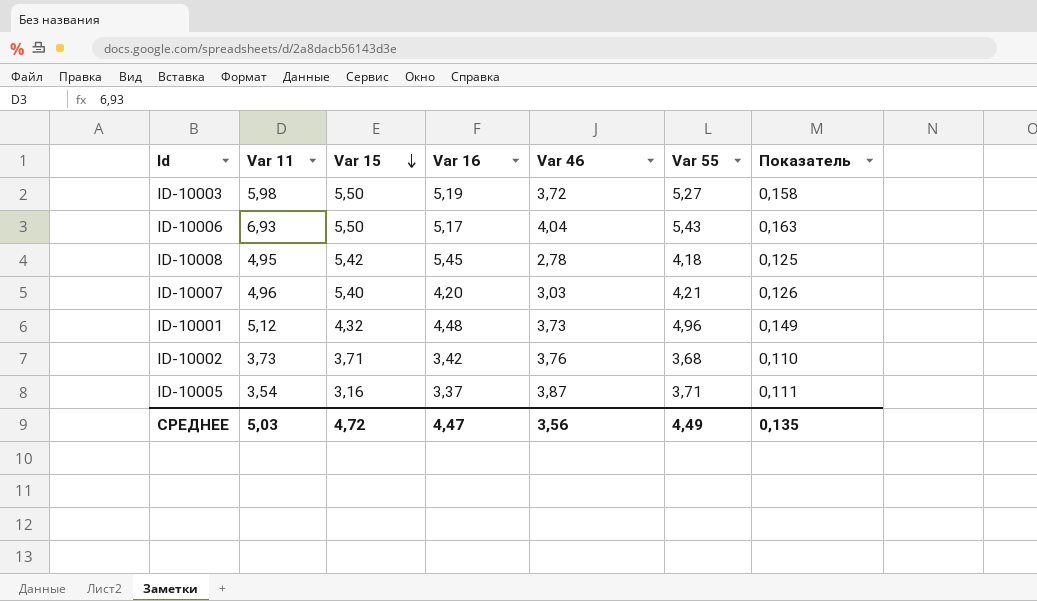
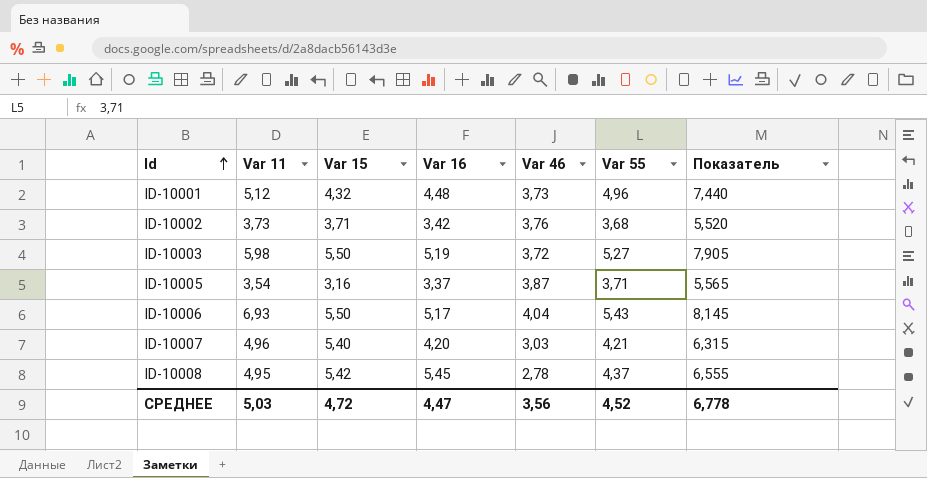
row order: Var 15 descending -> Id ascending
column Показатель | formula: [Var 55] * 0,03 -> [Var 55] * 1,5
ID-10008 | Var 55: 4,18 -> 4,37
СРЕДНЕЕ | Var 55: 4,49 -> 4,52
СРЕДНЕЕ | Показатель: 0,135 -> 6,778

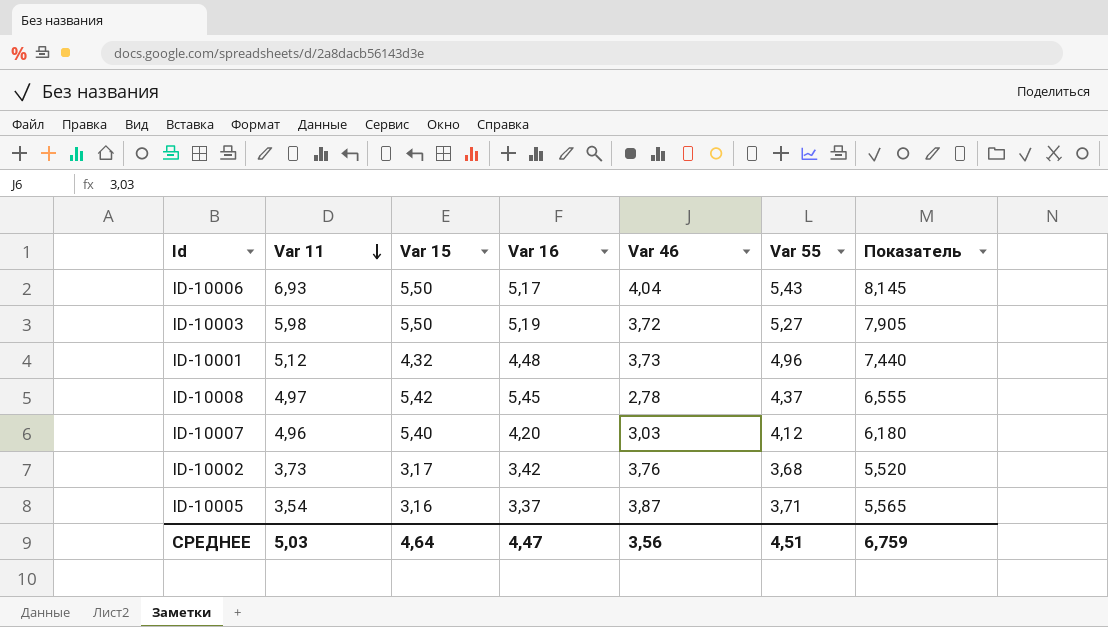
row order: Id ascending -> Var 11 descending
ID-10008 | Var 11: 4,95 -> 4,97
ID-10007 | Var 55: 4,21 -> 4,12
ID-10007 | Показатель: 6,315 -> 6,180
ID-10002 | Var 15: 3,71 -> 3,17
СРЕДНЕЕ | Var 15: 4,72 -> 4,64
СРЕДНЕЕ | Var 55: 4,52 -> 4,51
СРЕДНЕЕ | Показатель: 6,778 -> 6,759

